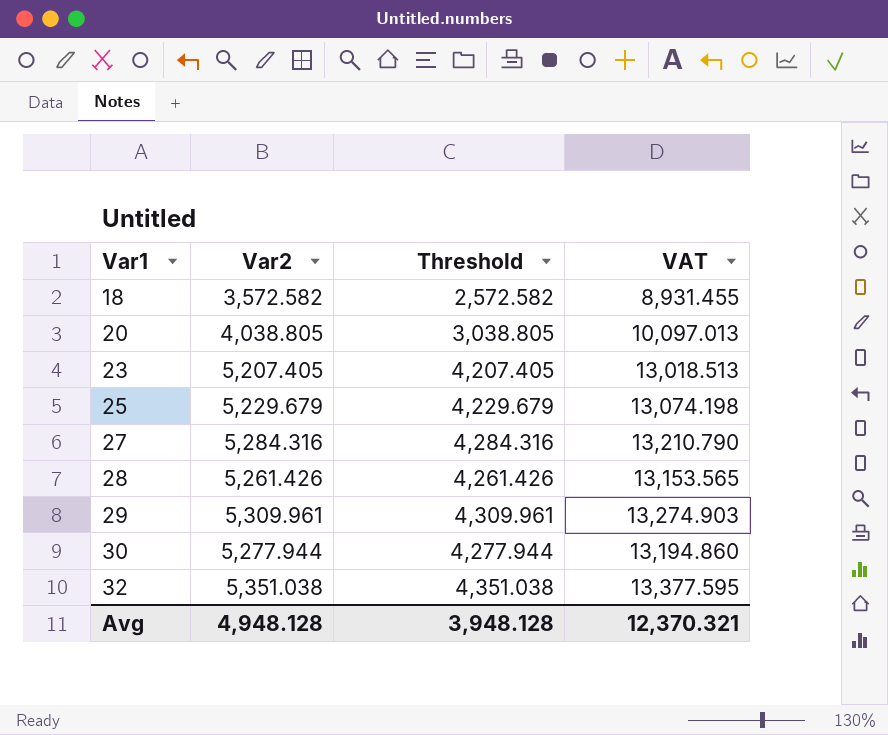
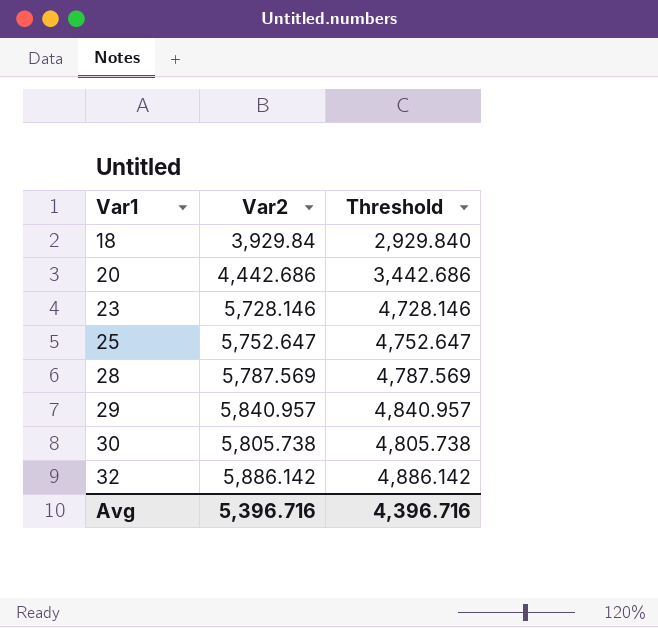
column VAT | formula: [Var2] * 2.5 -> none
row 27: 5,284.316 | 4,284.316 | 13,210.790 -> none
18 | Var2: 3,572.582 -> 3,929.84
18 | Threshold: 2,572.582 -> 2,929.840
20 | Var2: 4,038.805 -> 4,442.686
20 | Threshold: 3,038.805 -> 3,442.686
23 | Var2: 5,207.405 -> 5,728.146
23 | Threshold: 4,207.405 -> 4,728.146
25 | Var2: 5,229.679 -> 5,752.647
25 | Threshold: 4,229.679 -> 4,752.647
28 | Var2: 5,261.426 -> 5,787.569
28 | Threshold: 4,261.426 -> 4,787.569
29 | Var2: 5,309.961 -> 5,840.957
29 | Threshold: 4,309.961 -> 4,840.957
30 | Var2: 5,277.944 -> 5,805.738
30 | Threshold: 4,277.944 -> 4,805.738
32 | Var2: 5,351.038 -> 5,886.142
32 | Threshold: 4,351.038 -> 4,886.142
Avg | Var2: 4,948.128 -> 5,396.716
Avg | Threshold: 3,948.128 -> 4,396.716

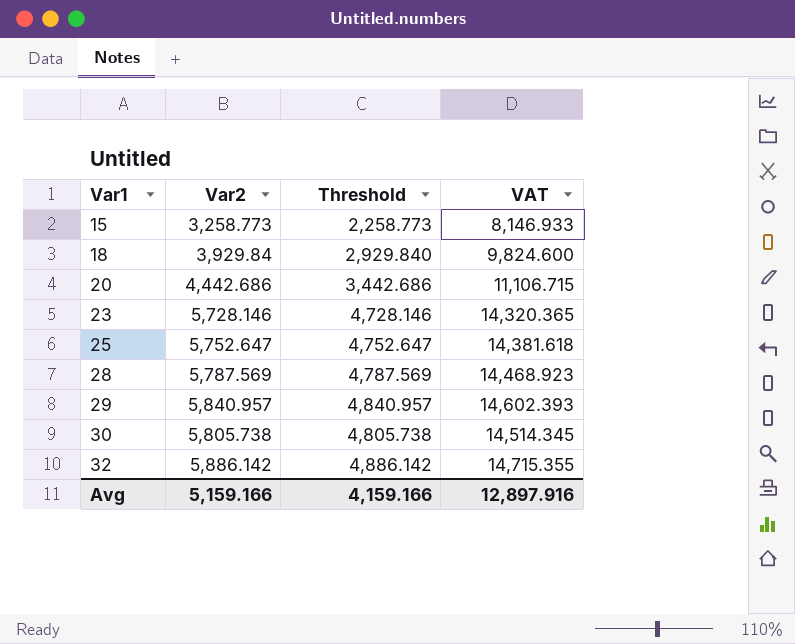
column VAT | formula: none -> [Var2] * 2.5
row 15: none -> 3,258.773 | 2,258.773 | 8,146.933
Avg | Var2: 5,396.716 -> 5,159.166
Avg | Threshold: 4,396.716 -> 4,159.166

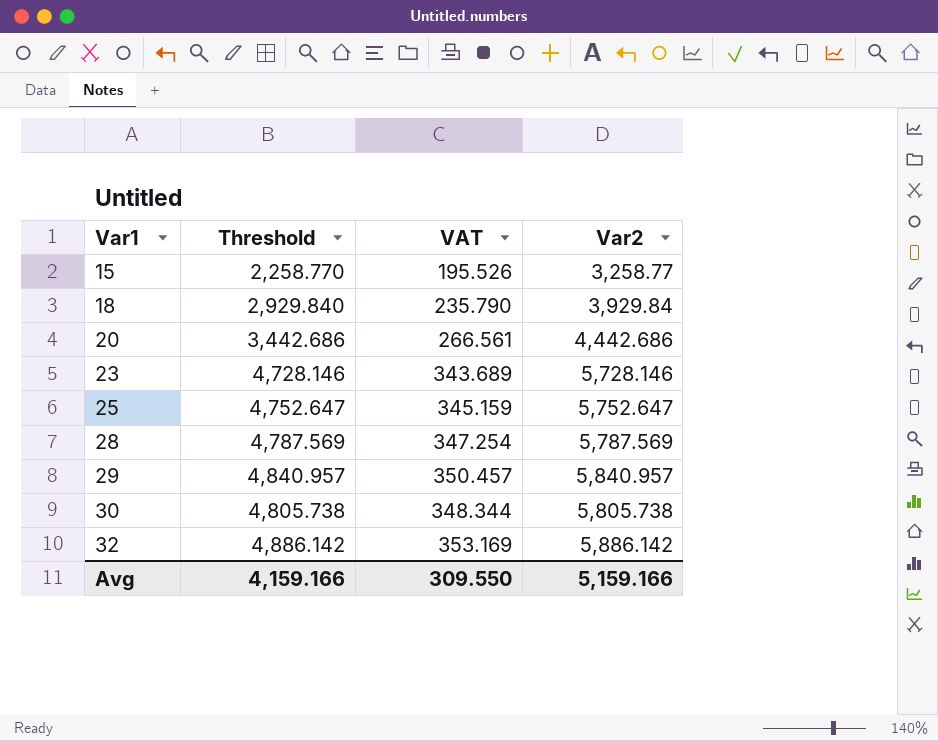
column VAT | formula: [Var2] * 2.5 -> [Var2] * 0.06
column Var2 | position: 2 -> 4
15 | Threshold: 2,258.773 -> 2,258.770
15 | Var2: 3,258.773 -> 3,258.77
Avg | VAT: 12,897.916 -> 309.550

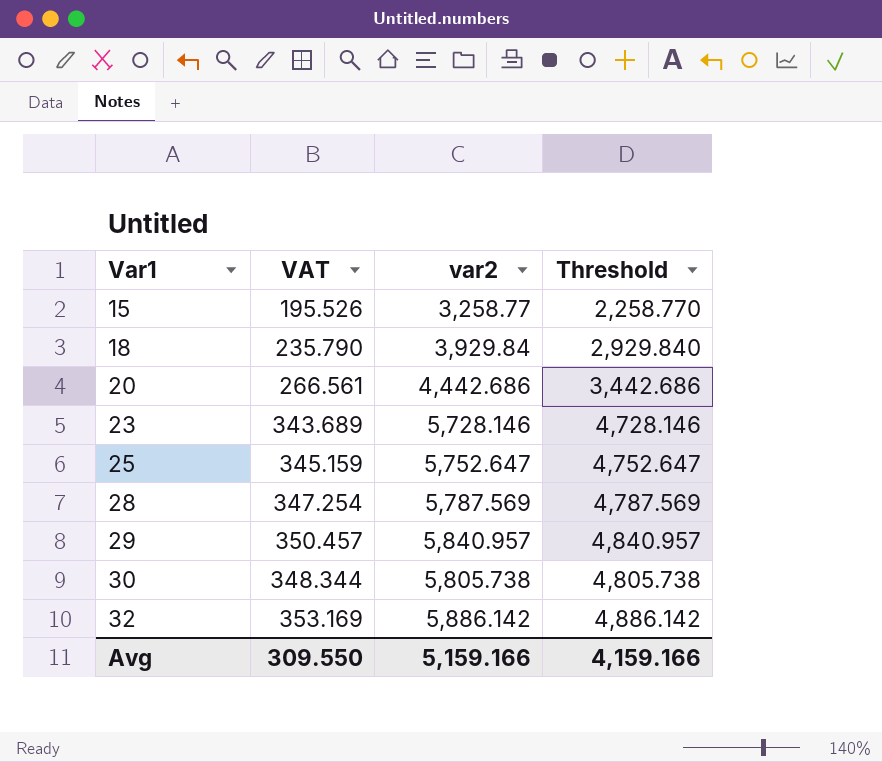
column name: Var2 -> var2
column Threshold | position: 2 -> 4

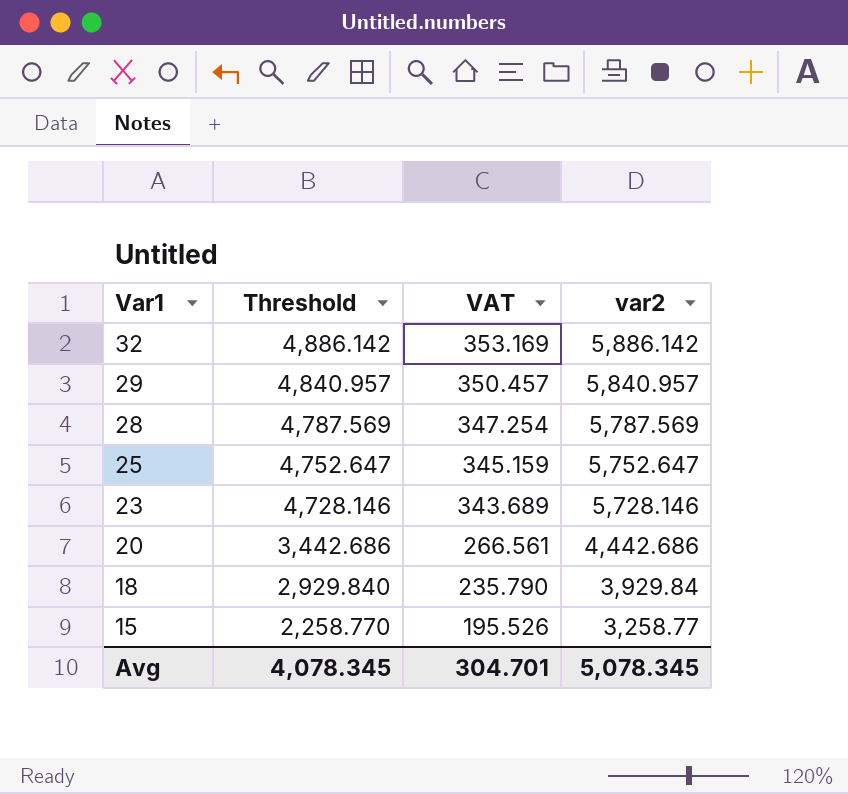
row order: Var1 ascending -> Var1 descending
column Threshold | position: 4 -> 2
row 30: 348.344 | 5,805.738 | 4,805.738 -> none
Avg | Threshold: 4,159.166 -> 4,078.345
Avg | VAT: 309.550 -> 304.701
Avg | var2: 5,159.166 -> 5,078.345

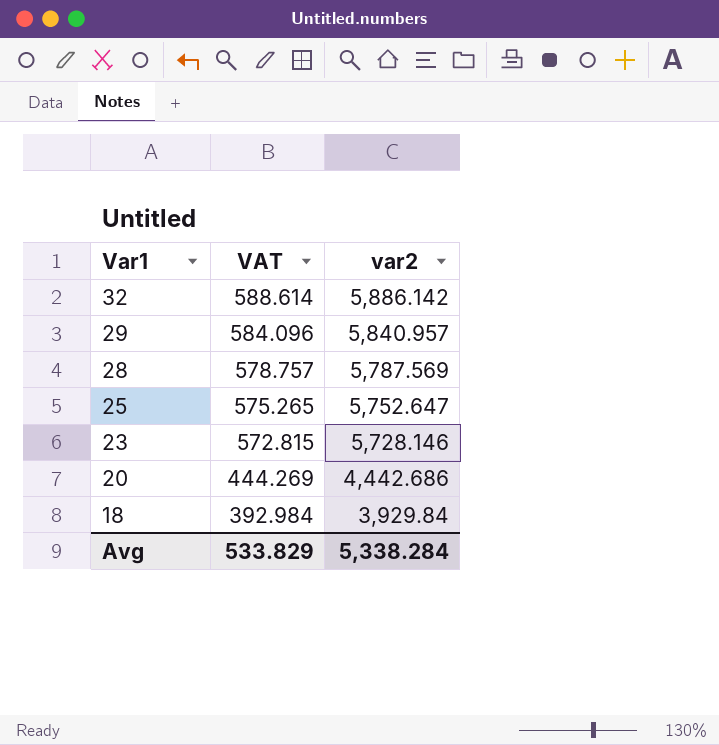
column Threshold | formula: [var2] - 1000 -> none
column VAT | formula: [var2] * 0.06 -> [var2] * 0.1
row 15: 2,258.770 | 195.526 | 3,258.77 -> none
Avg | VAT: 304.701 -> 533.829
Avg | var2: 5,078.345 -> 5,338.284

